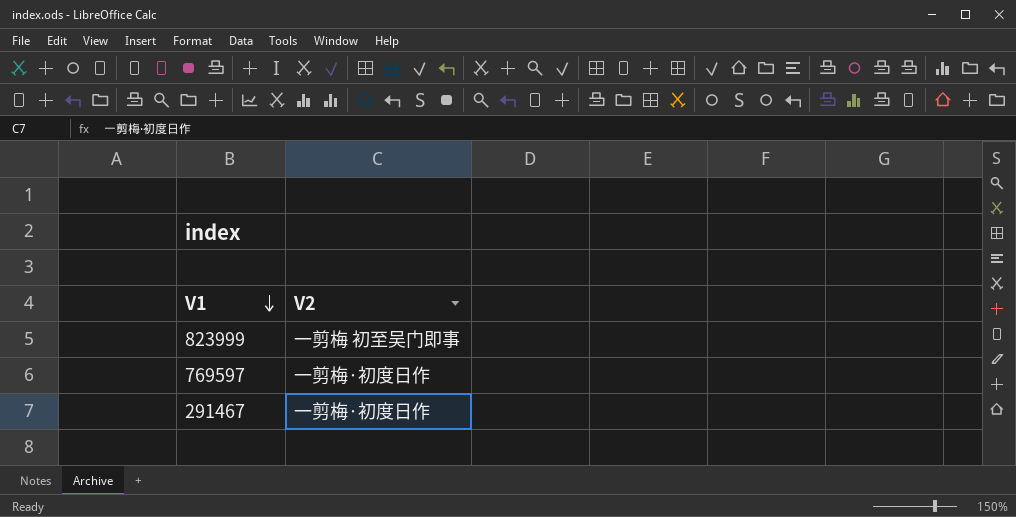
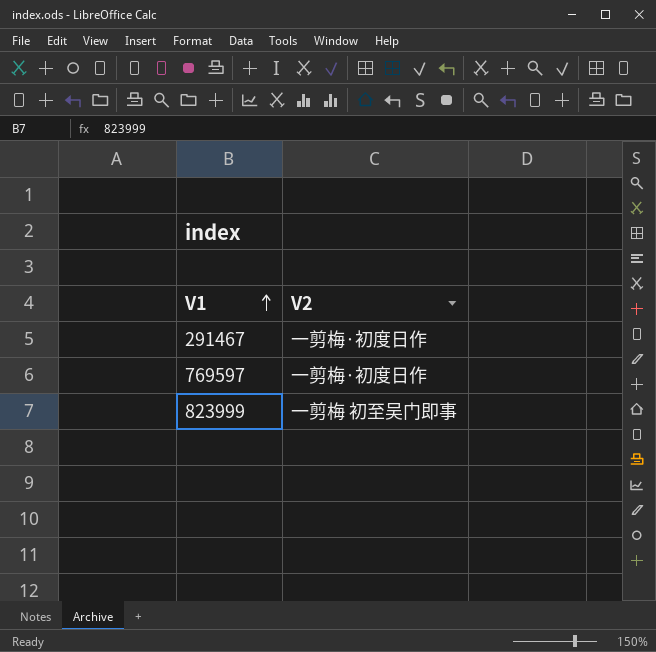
row order: V1 descending -> V1 ascending

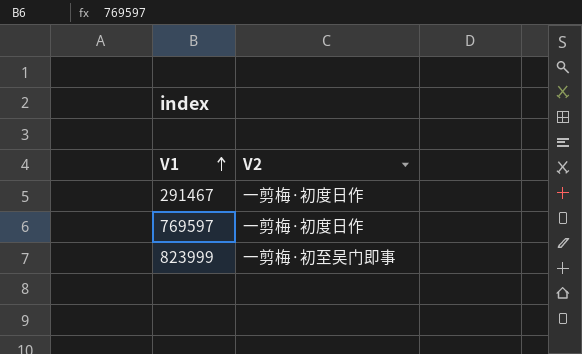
823999 | V2: 一剪梅 初至吴门即事 -> 一剪梅·初至吴门即事

